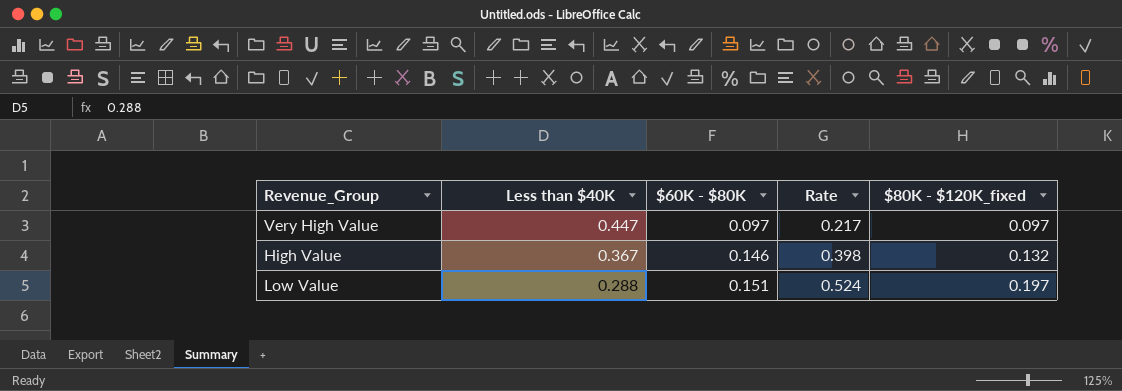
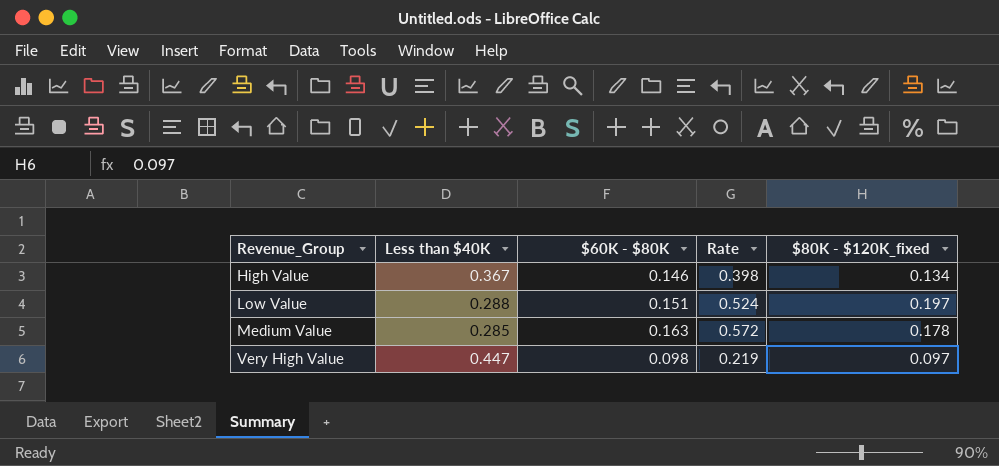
row order: Less than $40K descending -> Revenue_Group ascending
High Value | $80K - $120K_fixed: 0.132 -> 0.134
row Medium Value: none -> 0.285 | 0.163 | 0.572 | 0.178
Very High Value | $60K - $80K: 0.097 -> 0.098
Very High Value | Rate: 0.217 -> 0.219

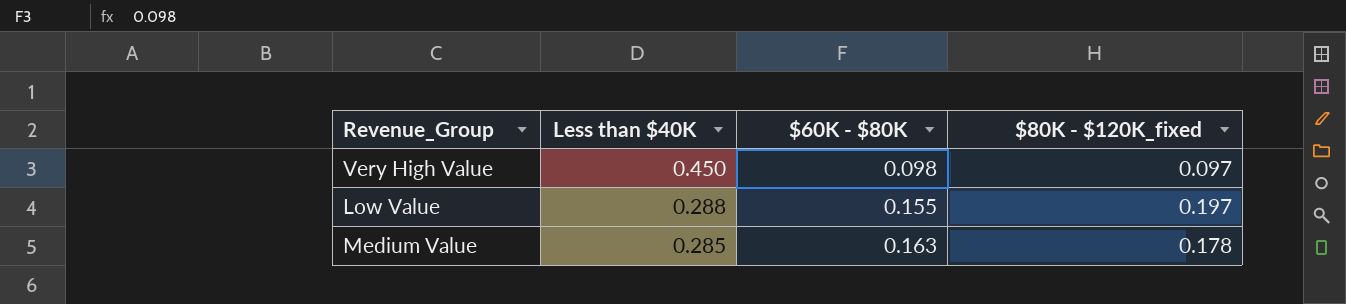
row order: Revenue_Group ascending -> Less than $40K descending
column Rate | formula: [$60K - $80K] / [Less than $40K] -> none
row High Value: 0.367 | 0.146 | 0.398 | 0.134 -> none
Very High Value | Less than $40K: 0.447 -> 0.450
Low Value | $60K - $80K: 0.151 -> 0.155

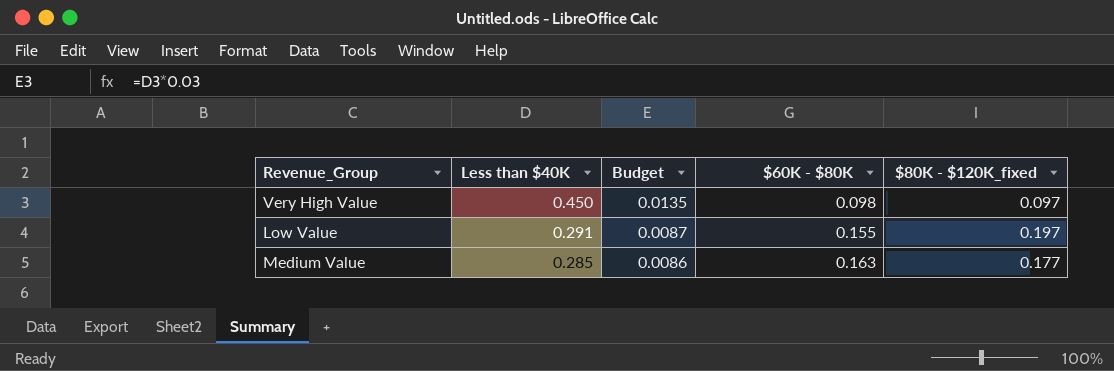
column Budget | formula: none -> [Less than $40K] * 0.03
Low Value | Less than $40K: 0.288 -> 0.291
Medium Value | $80K - $120K_fixed: 0.178 -> 0.177

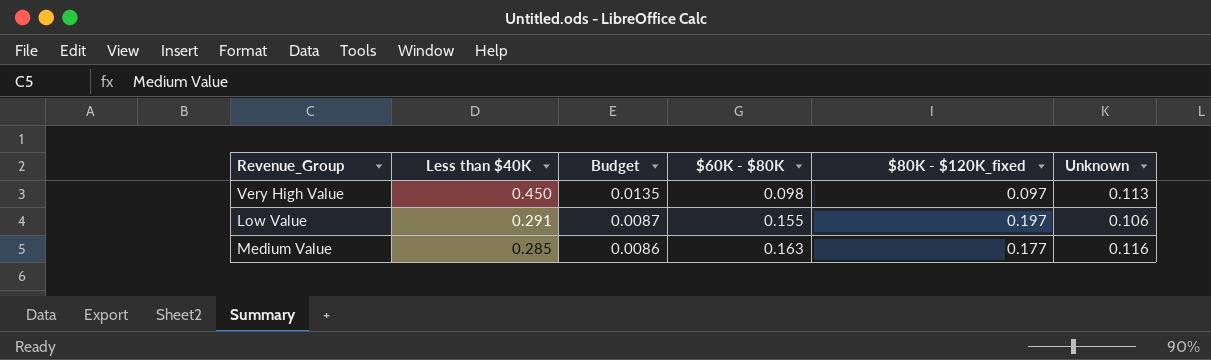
column Unknown | position: none -> 6

